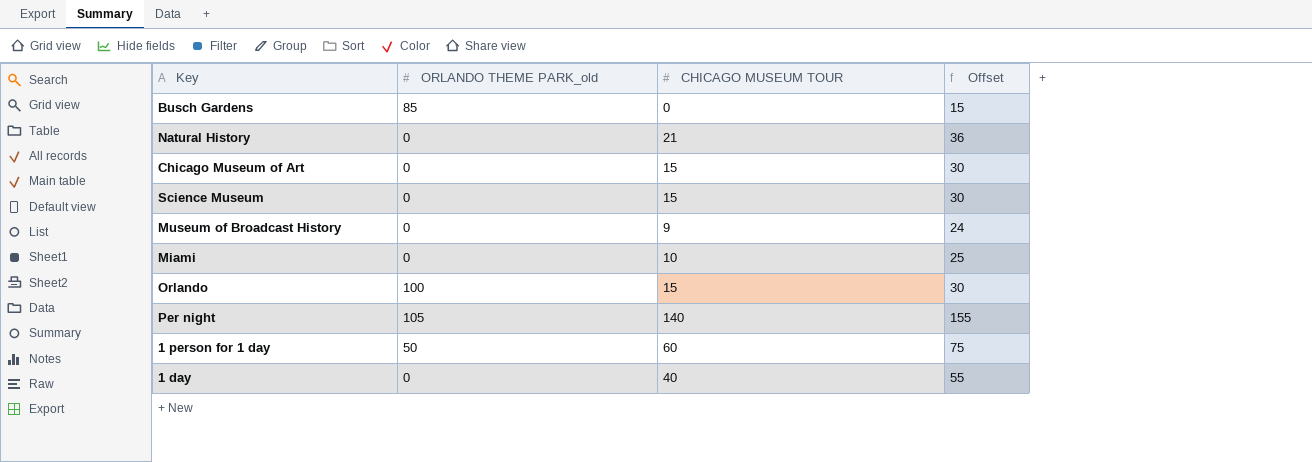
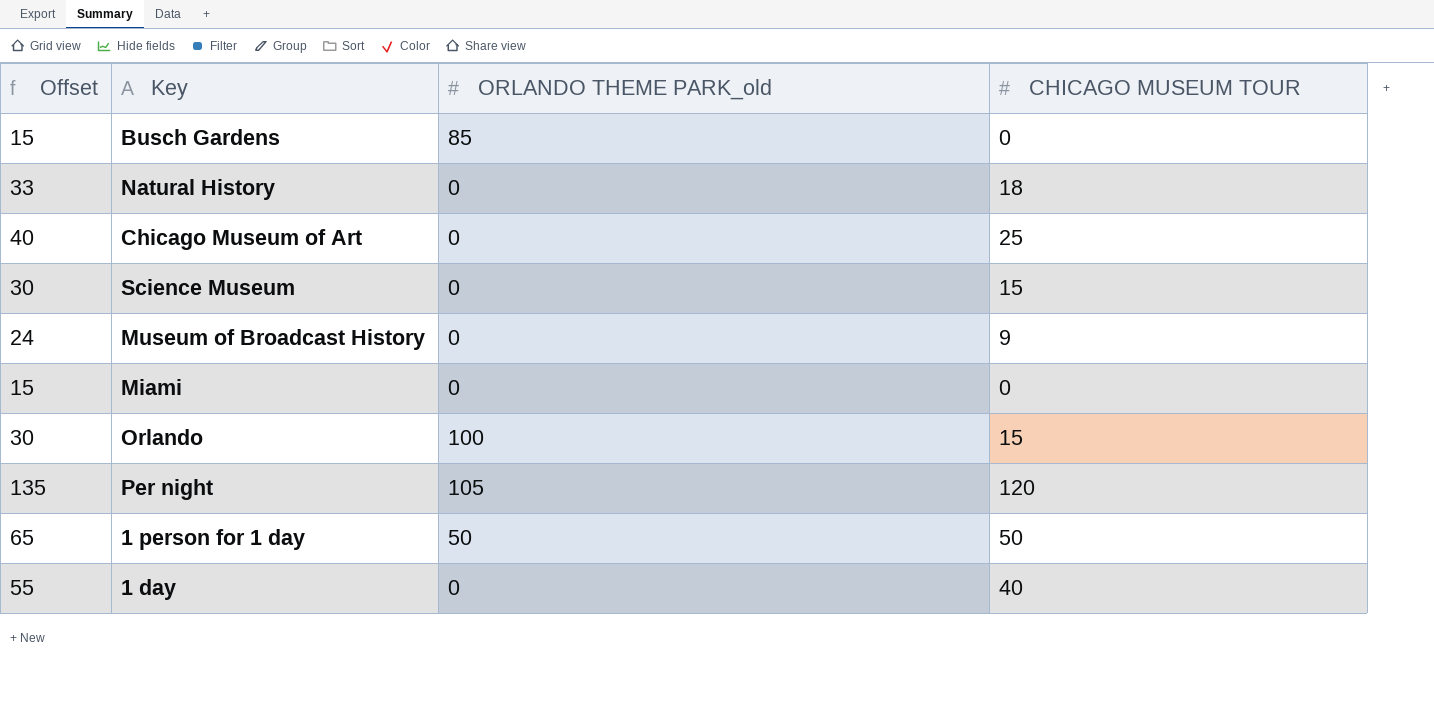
column Offset | position: 4 -> 1
Natural History | Offset: 36 -> 33
Natural History | CHICAGO MUSEUM TOUR: 21 -> 18
Chicago Museum of Art | Offset: 30 -> 40
Chicago Museum of Art | CHICAGO MUSEUM TOUR: 15 -> 25
Miami | Offset: 25 -> 15
Miami | CHICAGO MUSEUM TOUR: 10 -> 0
Per night | Offset: 155 -> 135
Per night | CHICAGO MUSEUM TOUR: 140 -> 120
1 person for 1 day | Offset: 75 -> 65
1 person for 1 day | CHICAGO MUSEUM TOUR: 60 -> 50

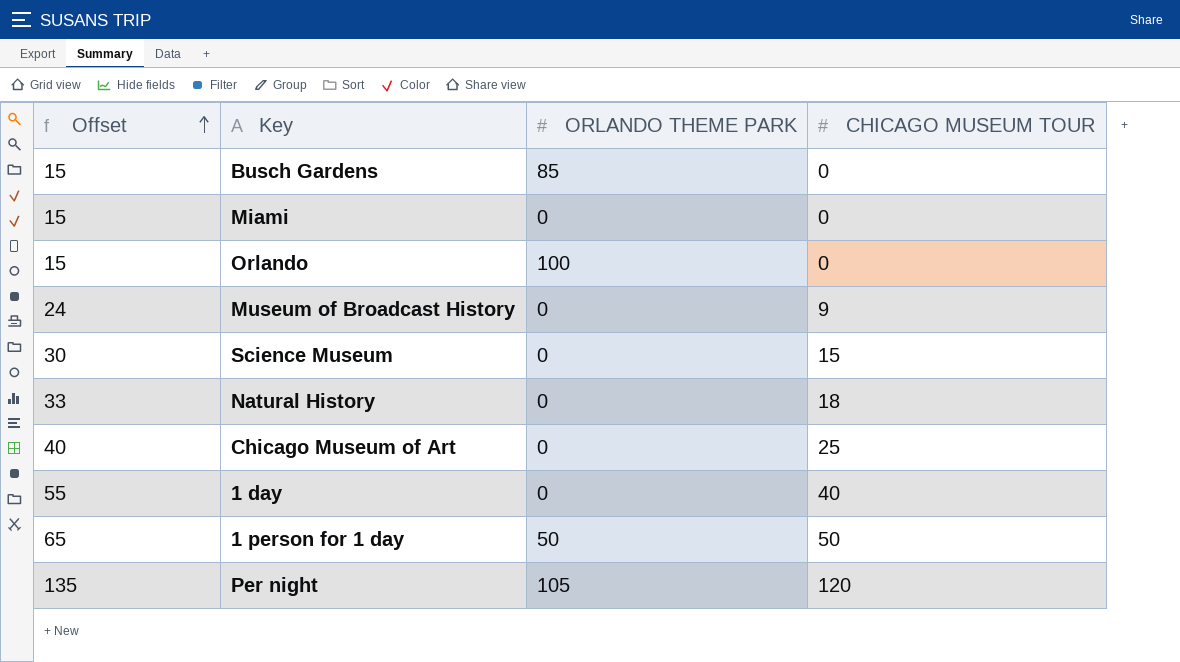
row order: none -> Offset ascending
column name: ORLANDO THEME PARK_old -> ORLANDO THEME PARK
Orlando | Offset: 30 -> 15
Orlando | CHICAGO MUSEUM TOUR: 15 -> 0

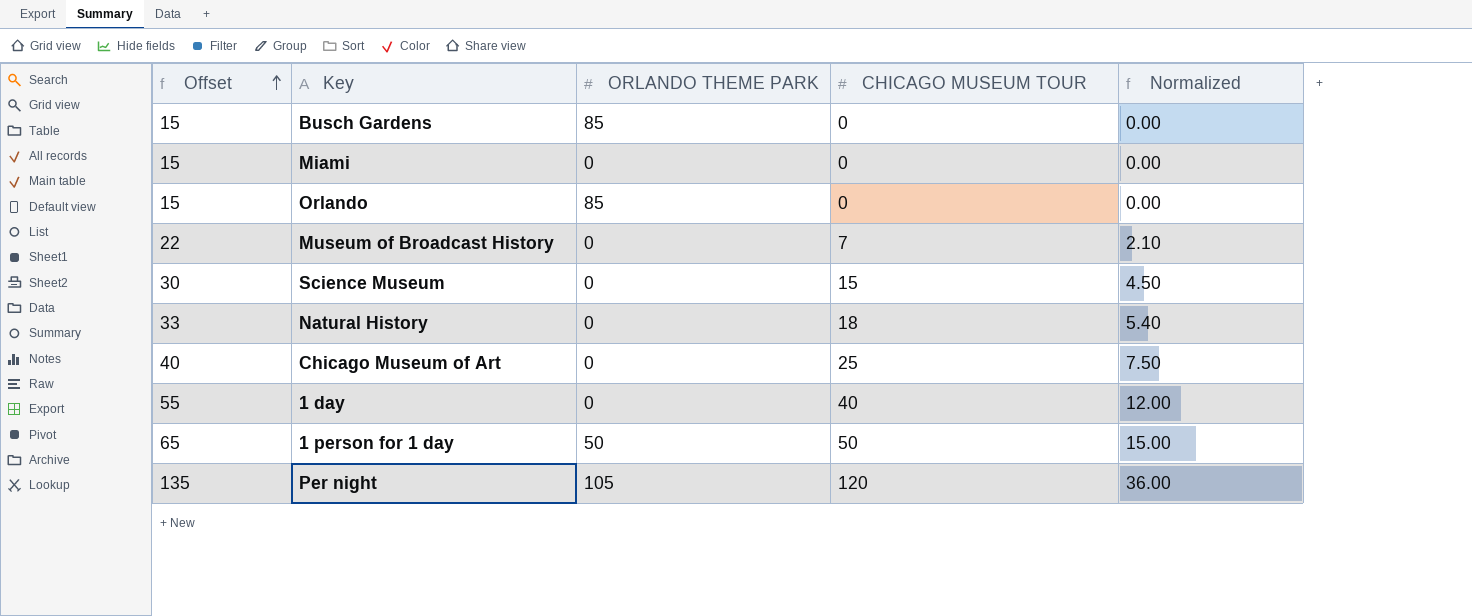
column Normalized | formula: none -> [CHICAGO MUSEUM TOUR] * 0.3
Orlando | ORLANDO THEME PARK: 100 -> 85
Museum of Broadcast History | Offset: 24 -> 22
Museum of Broadcast History | CHICAGO MUSEUM TOUR: 9 -> 7

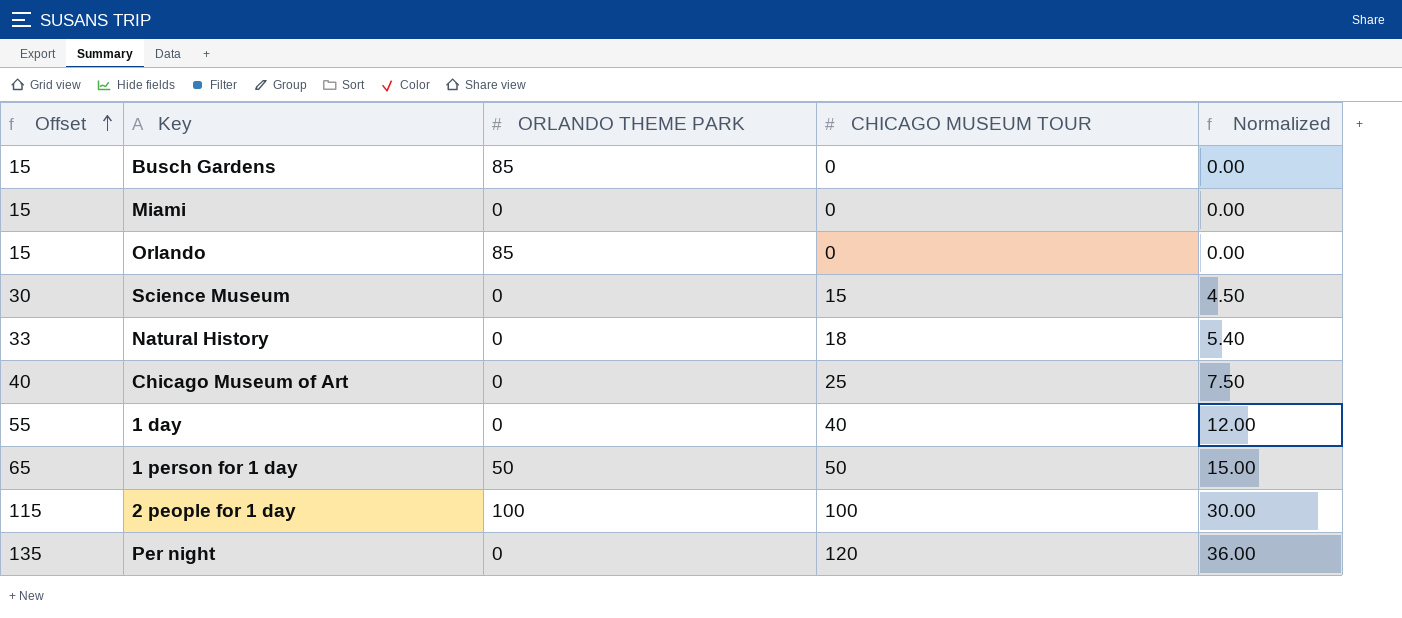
row Museum of Broadcast History: 22 | 0 | 7 | 2.10 -> none
row 2 people for 1 day: none -> 115 | 100 | 100 | 30.00
Per night | ORLANDO THEME PARK: 105 -> 0

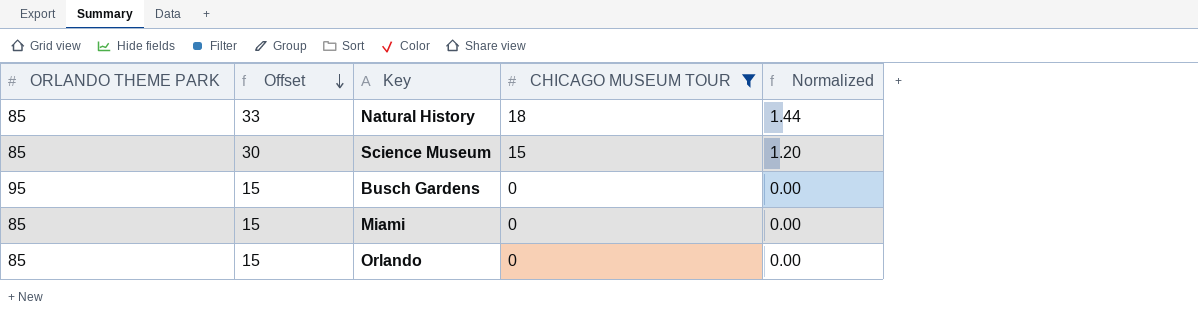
filter: none -> CHICAGO MUSEUM TOUR <= 18
row order: Offset ascending -> Offset descending
column ORLANDO THEME PARK | position: 3 -> 1
column Normalized | formula: [CHICAGO MUSEUM TOUR] * 0.3 -> [CHICAGO MUSEUM TOUR] * 0.08
Natural History | ORLANDO THEME PARK: 0 -> 85
Science Museum | ORLANDO THEME PARK: 0 -> 85
Busch Gardens | ORLANDO THEME PARK: 85 -> 95
Miami | ORLANDO THEME PARK: 0 -> 85

